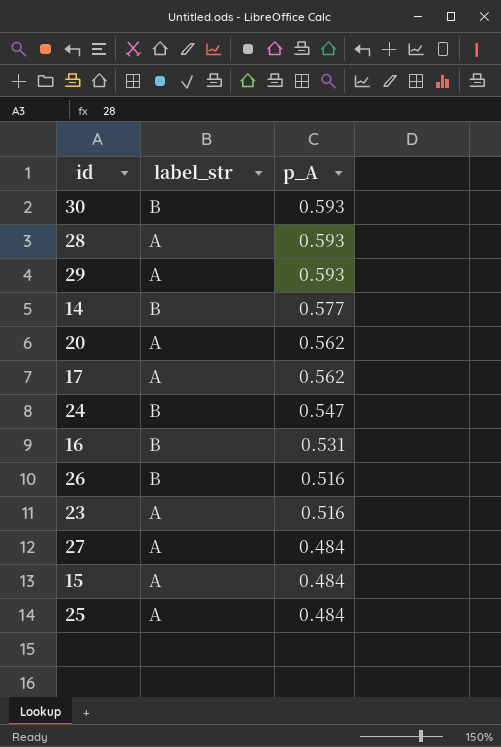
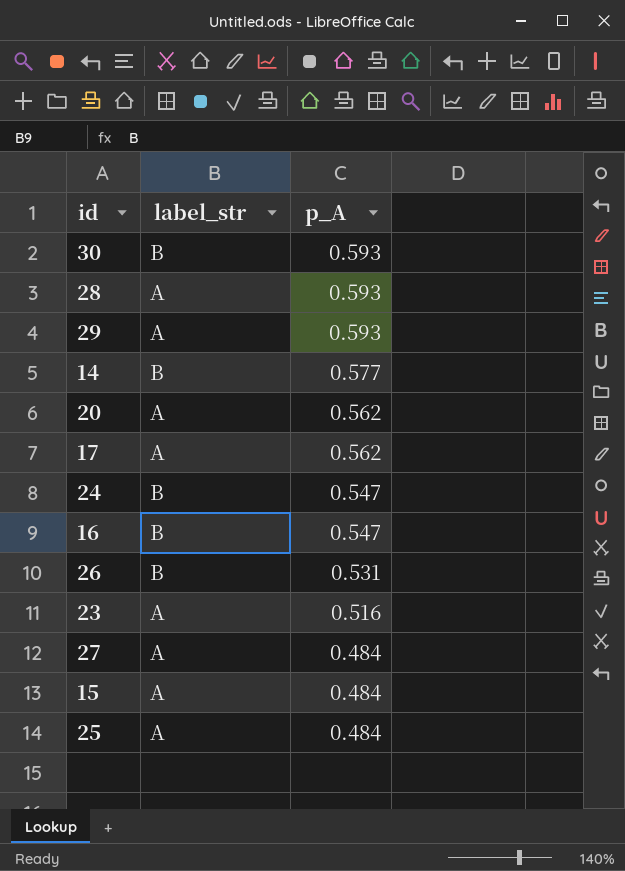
16 | p_A: 0.531 -> 0.547
26 | p_A: 0.516 -> 0.531

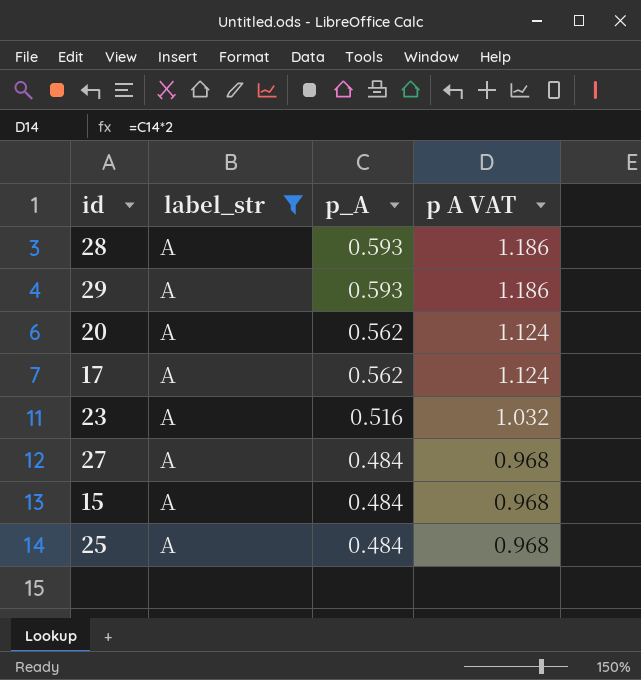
filter: none -> label_str = A
column p A VAT | formula: none -> [p_A] * 2

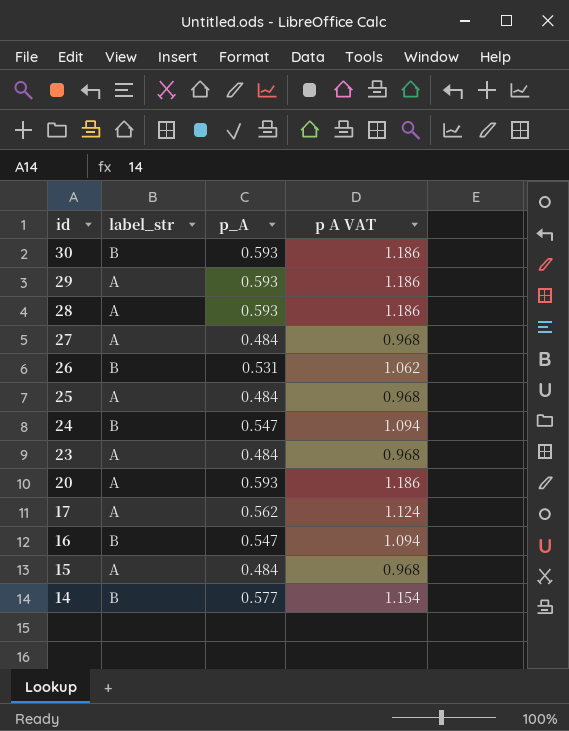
filter: label_str = A -> none
row order: p_A descending -> id descending
23 | p_A: 0.516 -> 0.484
23 | p A VAT: 1.032 -> 0.968
20 | p_A: 0.562 -> 0.593
20 | p A VAT: 1.124 -> 1.186

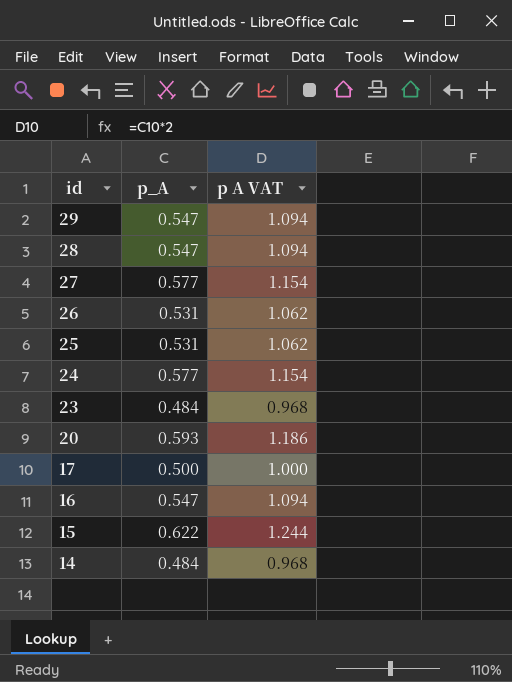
column label_str | position: 2 -> none
row 30: B | 0.593 | 1.186 -> none
29 | p_A: 0.593 -> 0.547
29 | p A VAT: 1.186 -> 1.094
28 | p_A: 0.593 -> 0.547
28 | p A VAT: 1.186 -> 1.094
27 | p_A: 0.484 -> 0.577
27 | p A VAT: 0.968 -> 1.154
25 | p_A: 0.484 -> 0.531
25 | p A VAT: 0.968 -> 1.062
24 | p_A: 0.547 -> 0.577
24 | p A VAT: 1.094 -> 1.154
17 | p_A: 0.562 -> 0.500
17 | p A VAT: 1.124 -> 1.000
15 | p_A: 0.484 -> 0.622
15 | p A VAT: 0.968 -> 1.244
14 | p_A: 0.577 -> 0.484
14 | p A VAT: 1.154 -> 0.968

